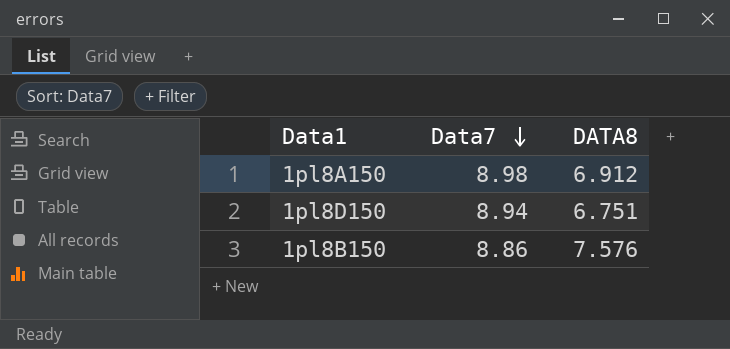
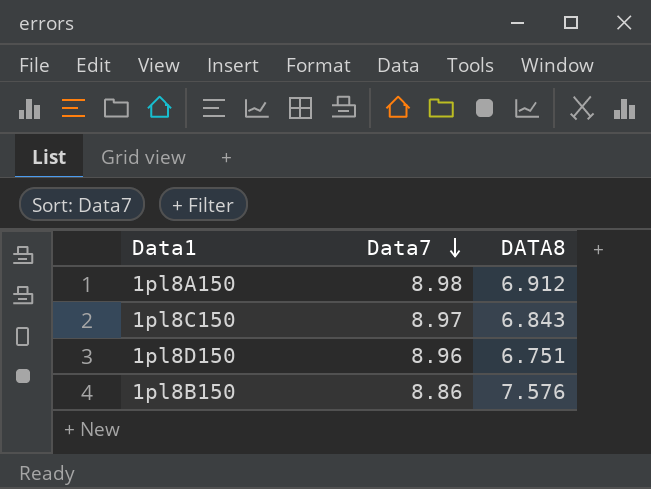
row 1pl8C150: none -> 8.97 | 6.843
1pl8D150 | Data7: 8.94 -> 8.96

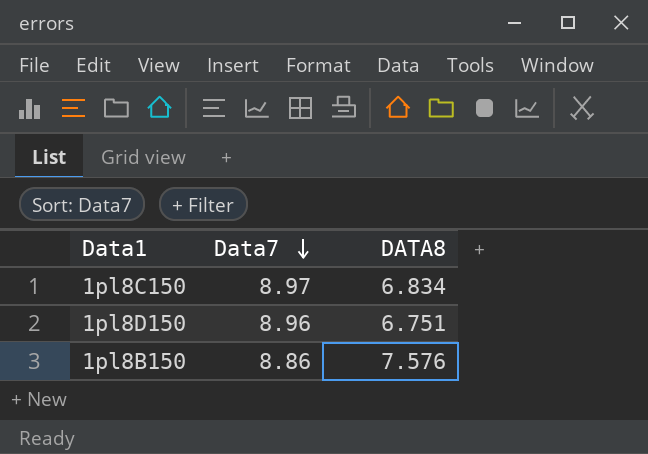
row 1pl8A150: 8.98 | 6.912 -> none
1pl8C150 | DATA8: 6.843 -> 6.834

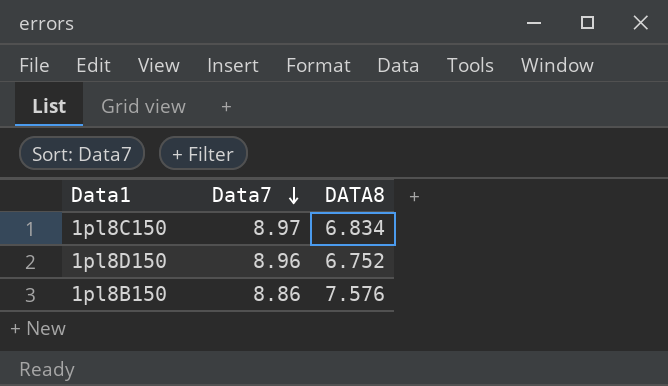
1pl8D150 | DATA8: 6.751 -> 6.752

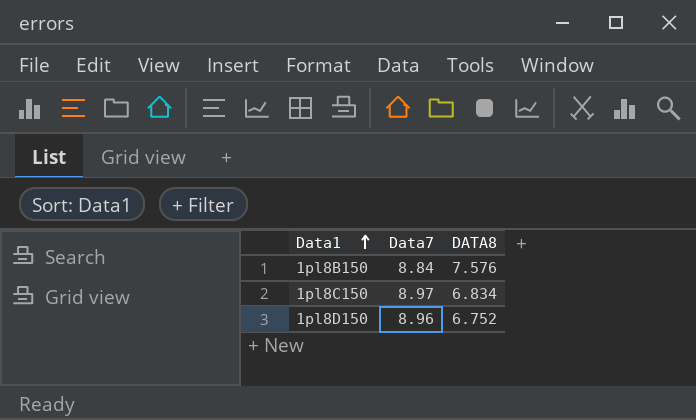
row order: Data7 descending -> Data1 ascending
1pl8B150 | Data7: 8.86 -> 8.84

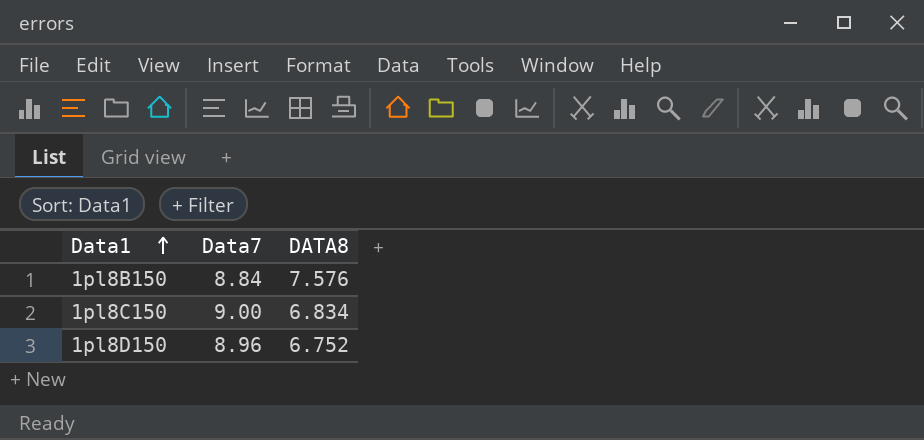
1pl8C150 | Data7: 8.97 -> 9.00

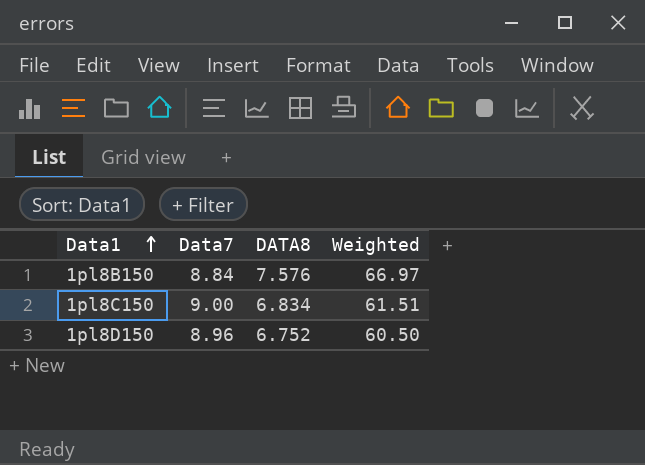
column Weighted | formula: none -> [Data7] * [DATA8]

